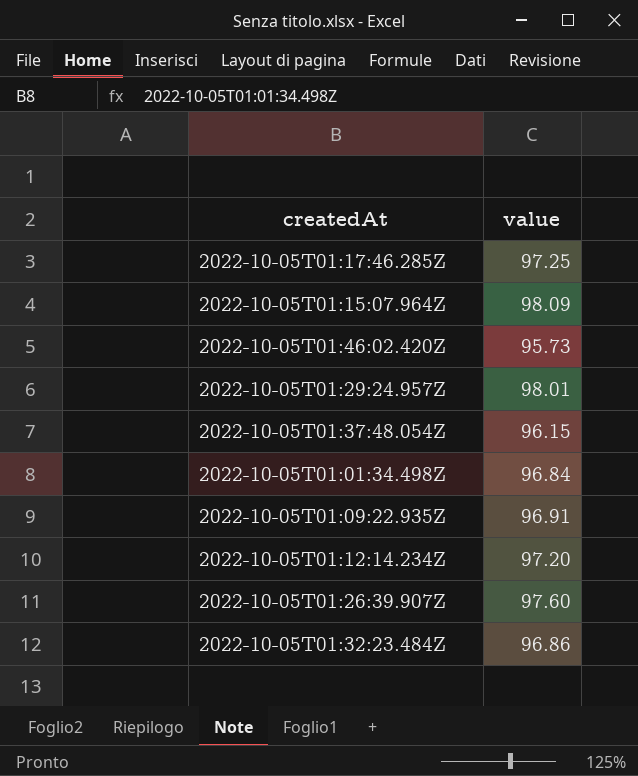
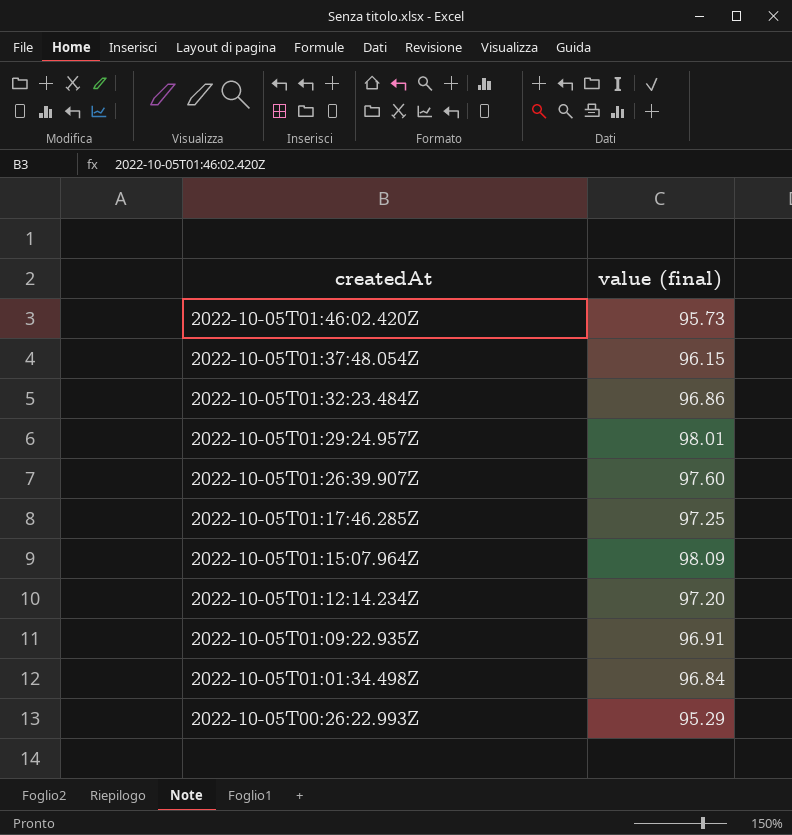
row order: none -> createdAt descending
column name: value -> value (final)
row 2022-10-05T00:26:22.993Z: none -> 95.29

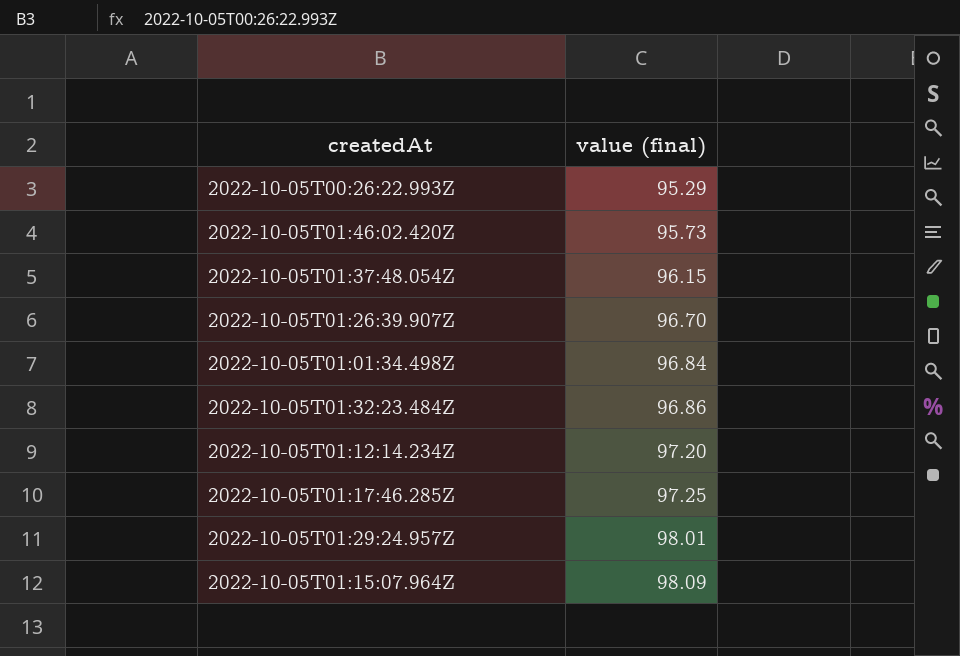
row order: createdAt descending -> value (final) ascending
row 2022-10-05T01:09:22.935Z: 96.91 -> none
2022-10-05T01:26:39.907Z | value (final): 97.60 -> 96.70

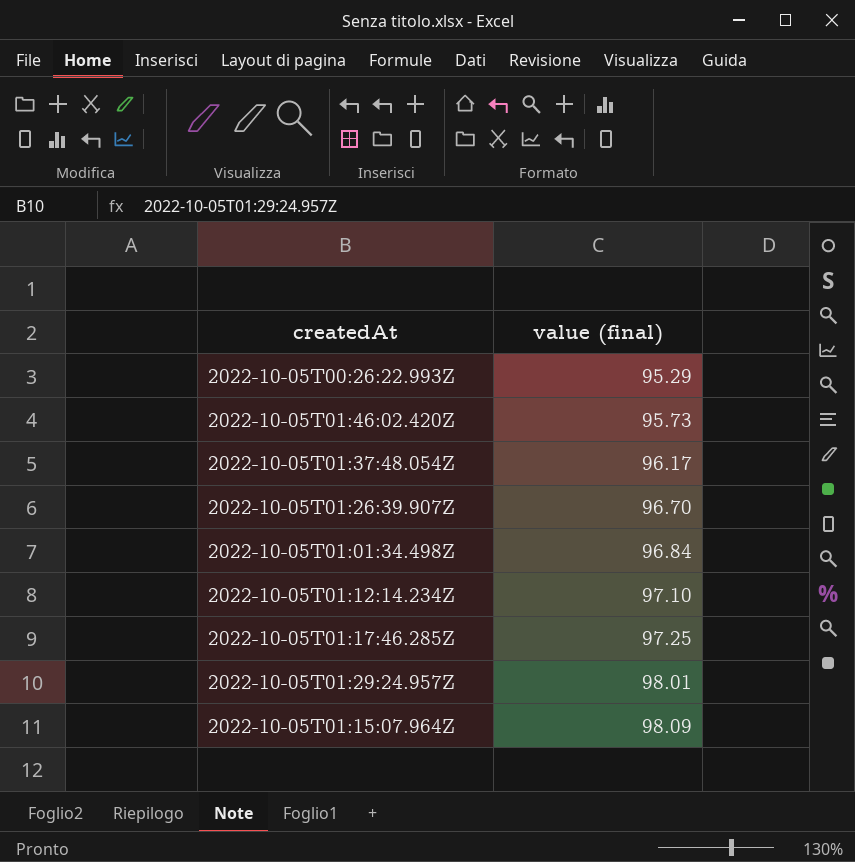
row 2022-10-05T01:32:23.484Z: 96.86 -> none
2022-10-05T01:37:48.054Z | value (final): 96.15 -> 96.17
2022-10-05T01:12:14.234Z | value (final): 97.20 -> 97.10

